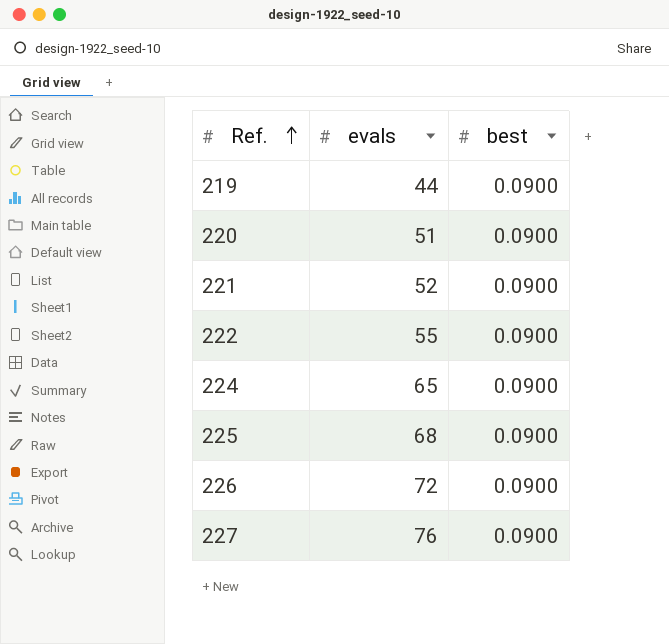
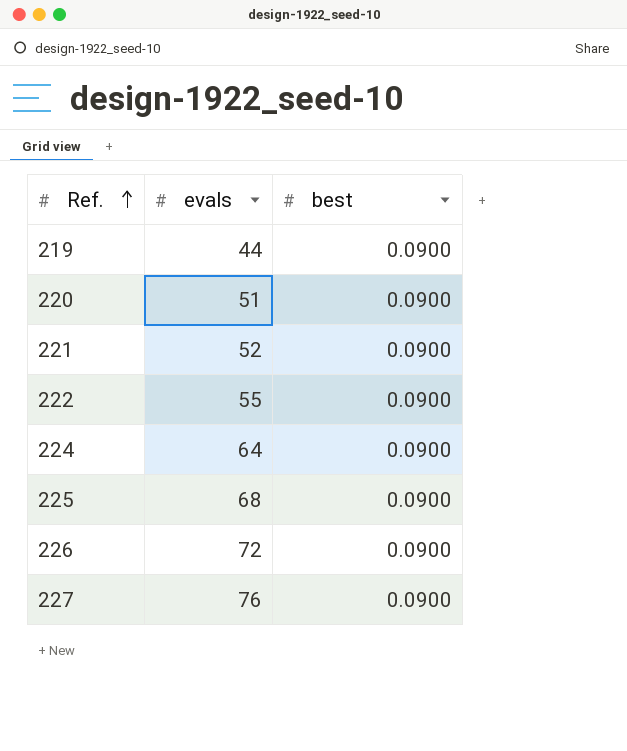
224 | evals: 65 -> 64

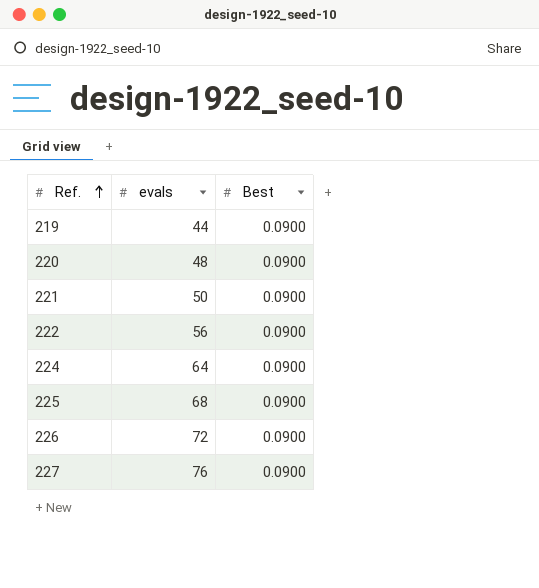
column name: best -> Best
220 | evals: 51 -> 48
221 | evals: 52 -> 50
222 | evals: 55 -> 56

